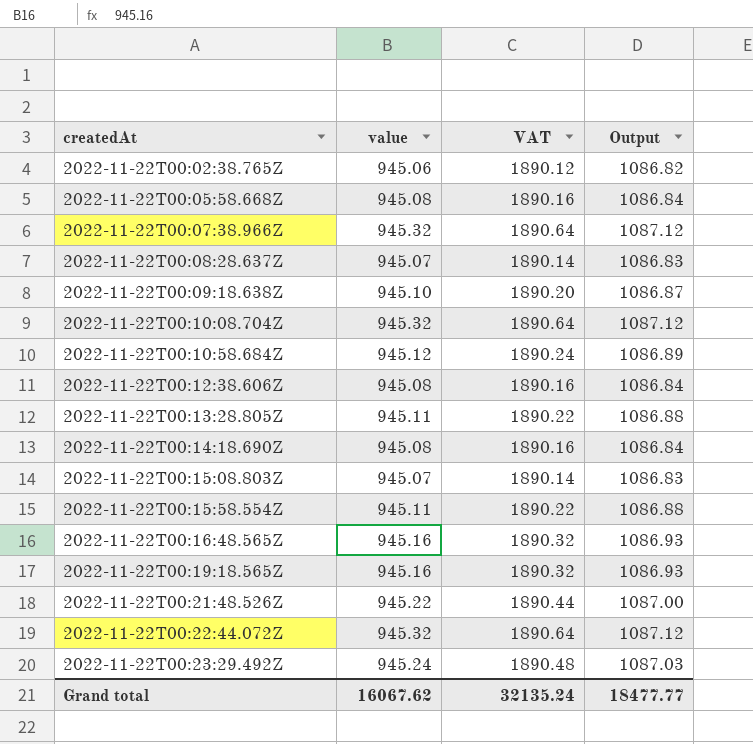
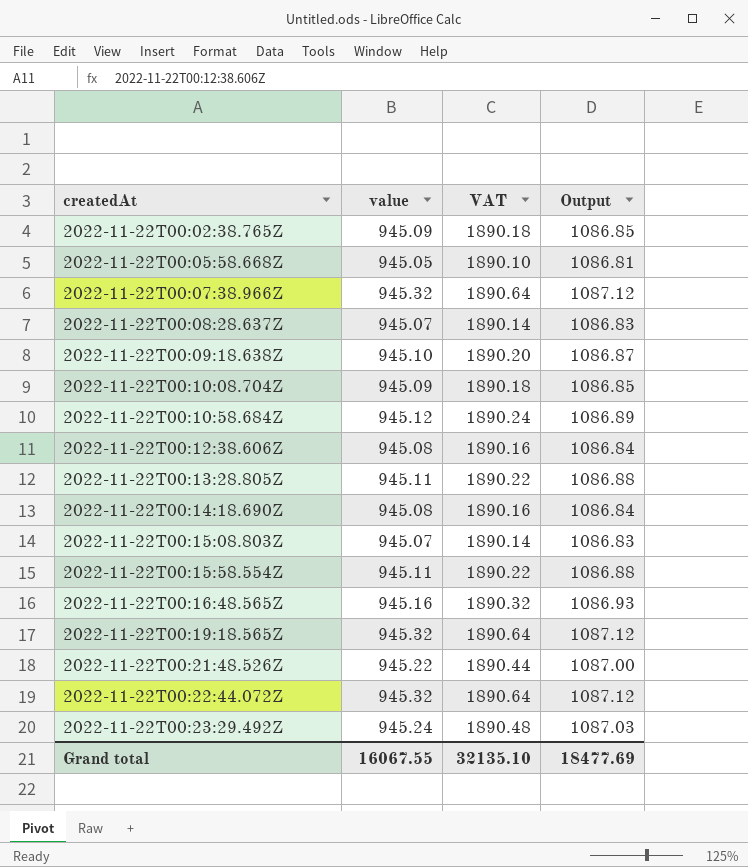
2022-11-22T00:02:38.765Z | value: 945.06 -> 945.09
2022-11-22T00:02:38.765Z | VAT: 1890.12 -> 1890.18
2022-11-22T00:02:38.765Z | Output: 1086.82 -> 1086.85
2022-11-22T00:05:58.668Z | value: 945.08 -> 945.05
2022-11-22T00:05:58.668Z | VAT: 1890.16 -> 1890.10
2022-11-22T00:05:58.668Z | Output: 1086.84 -> 1086.81
2022-11-22T00:10:08.704Z | value: 945.32 -> 945.09
2022-11-22T00:10:08.704Z | VAT: 1890.64 -> 1890.18
2022-11-22T00:10:08.704Z | Output: 1087.12 -> 1086.85
2022-11-22T00:19:18.565Z | value: 945.16 -> 945.32
2022-11-22T00:19:18.565Z | VAT: 1890.32 -> 1890.64
2022-11-22T00:19:18.565Z | Output: 1086.93 -> 1087.12
Grand total | value: 16067.62 -> 16067.55
Grand total | VAT: 32135.24 -> 32135.10
Grand total | Output: 18477.77 -> 18477.69

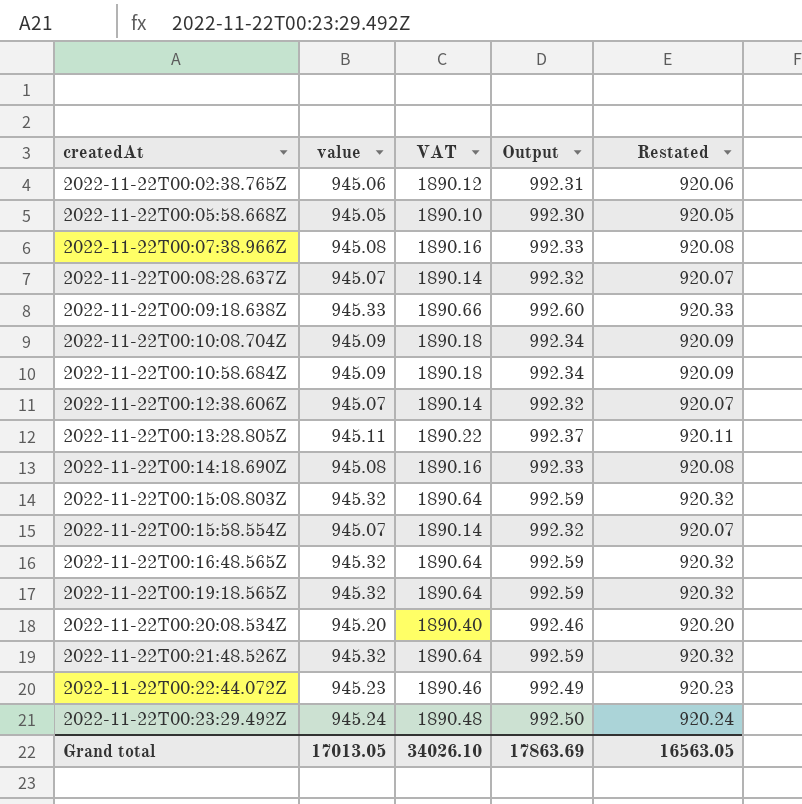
column Output | formula: [value] * 1.15 -> [value] * 1.05
column Restated | formula: none -> [value] - 25
2022-11-22T00:02:38.765Z | value: 945.09 -> 945.06
2022-11-22T00:02:38.765Z | VAT: 1890.18 -> 1890.12
2022-11-22T00:07:38.966Z | value: 945.32 -> 945.08
2022-11-22T00:07:38.966Z | VAT: 1890.64 -> 1890.16
2022-11-22T00:09:18.638Z | value: 945.10 -> 945.33
2022-11-22T00:09:18.638Z | VAT: 1890.20 -> 1890.66
2022-11-22T00:10:58.684Z | value: 945.12 -> 945.09
2022-11-22T00:10:58.684Z | VAT: 1890.24 -> 1890.18
2022-11-22T00:12:38.606Z | value: 945.08 -> 945.07
2022-11-22T00:12:38.606Z | VAT: 1890.16 -> 1890.14
2022-11-22T00:15:08.803Z | value: 945.07 -> 945.32
2022-11-22T00:15:08.803Z | VAT: 1890.14 -> 1890.64
2022-11-22T00:15:58.554Z | value: 945.11 -> 945.07
2022-11-22T00:15:58.554Z | VAT: 1890.22 -> 1890.14
2022-11-22T00:16:48.565Z | value: 945.16 -> 945.32
2022-11-22T00:16:48.565Z | VAT: 1890.32 -> 1890.64
row 2022-11-22T00:20:08.534Z: none -> 945.20 | 1890.40 | 992.46 | 920.20
2022-11-22T00:21:48.526Z | value: 945.22 -> 945.32
2022-11-22T00:21:48.526Z | VAT: 1890.44 -> 1890.64
2022-11-22T00:22:44.072Z | value: 945.32 -> 945.23
2022-11-22T00:22:44.072Z | VAT: 1890.64 -> 1890.46
Grand total | value: 16067.55 -> 17013.05
Grand total | VAT: 32135.10 -> 34026.10
Grand total | Output: 18477.69 -> 17863.69

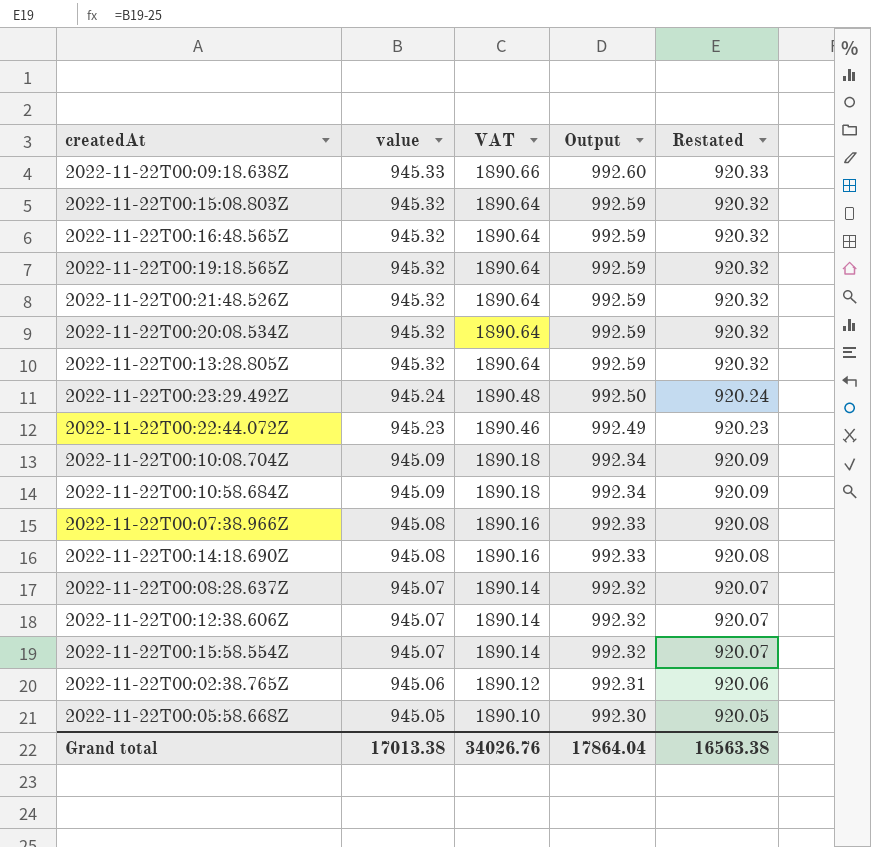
row order: createdAt ascending -> value descending
2022-11-22T00:20:08.534Z | value: 945.20 -> 945.32
2022-11-22T00:20:08.534Z | VAT: 1890.40 -> 1890.64
2022-11-22T00:20:08.534Z | Output: 992.46 -> 992.59
2022-11-22T00:20:08.534Z | Restated: 920.20 -> 920.32
2022-11-22T00:13:28.805Z | value: 945.11 -> 945.32
2022-11-22T00:13:28.805Z | VAT: 1890.22 -> 1890.64
2022-11-22T00:13:28.805Z | Output: 992.37 -> 992.59
2022-11-22T00:13:28.805Z | Restated: 920.11 -> 920.32
Grand total | value: 17013.05 -> 17013.38
Grand total | VAT: 34026.10 -> 34026.76
Grand total | Output: 17863.69 -> 17864.04
Grand total | Restated: 16563.05 -> 16563.38

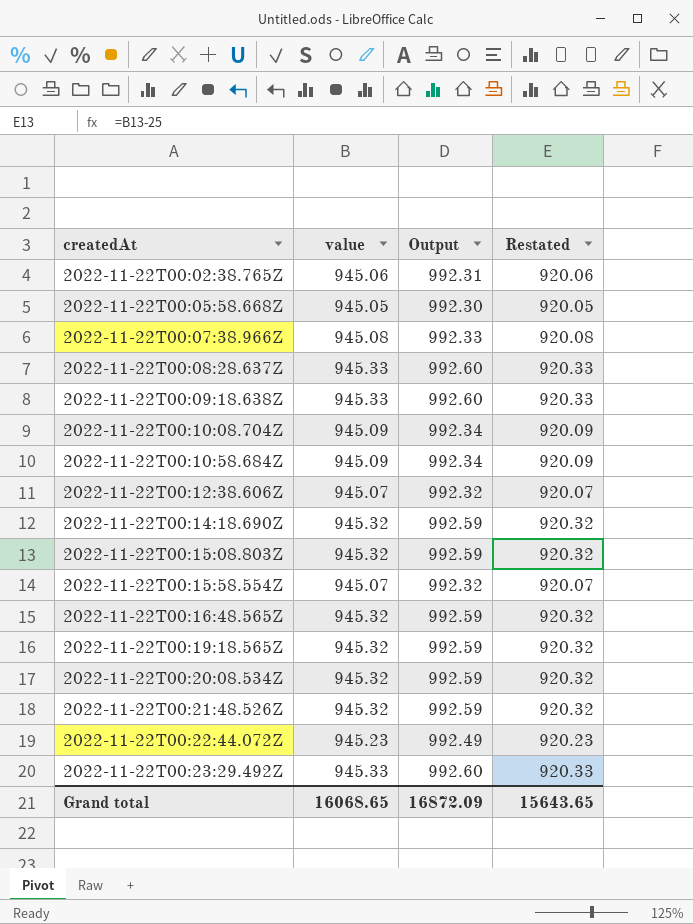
row order: value descending -> createdAt ascending
column VAT | formula: [value] * 2 -> none
row 2022-11-22T00:13:28.805Z: 945.32 | 1890.64 | 992.59 | 920.32 -> none
2022-11-22T00:08:28.637Z | value: 945.07 -> 945.33
2022-11-22T00:08:28.637Z | Output: 992.32 -> 992.60
2022-11-22T00:08:28.637Z | Restated: 920.07 -> 920.33
2022-11-22T00:14:18.690Z | value: 945.08 -> 945.32
2022-11-22T00:14:18.690Z | Output: 992.33 -> 992.59
2022-11-22T00:14:18.690Z | Restated: 920.08 -> 920.32
2022-11-22T00:23:29.492Z | value: 945.24 -> 945.33
2022-11-22T00:23:29.492Z | Output: 992.50 -> 992.60
2022-11-22T00:23:29.492Z | Restated: 920.24 -> 920.33
Grand total | value: 17013.38 -> 16068.65
Grand total | Output: 17864.04 -> 16872.09
Grand total | Restated: 16563.38 -> 15643.65

